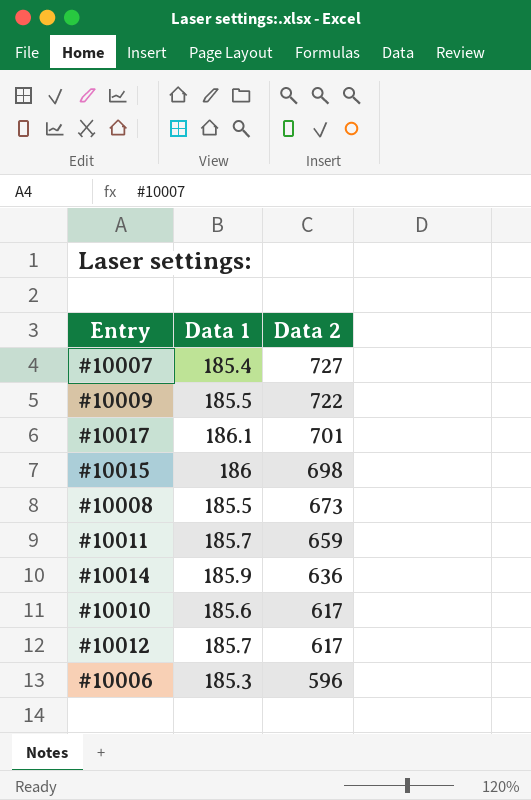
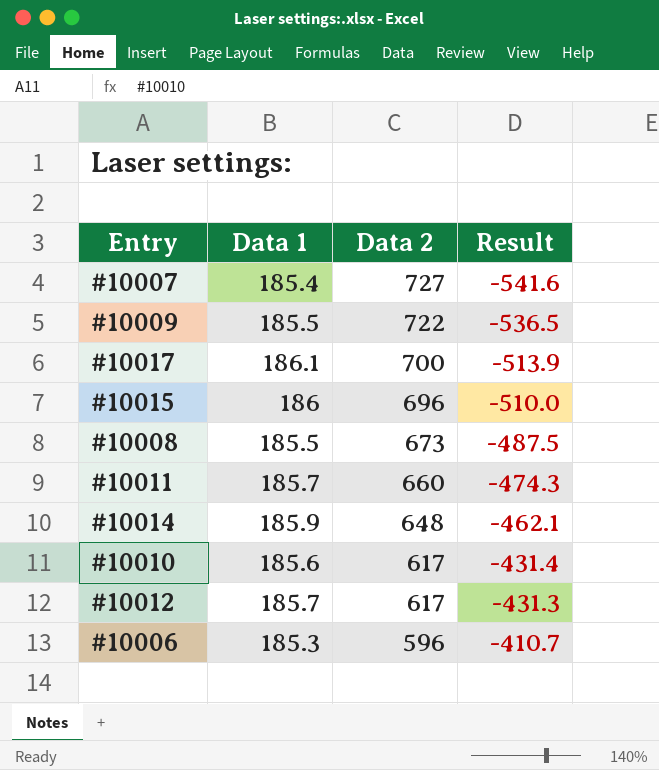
column Result | formula: none -> [Data 1] - [Data 2]
#10017 | Data 2: 701 -> 700
#10015 | Data 2: 698 -> 696
#10011 | Data 2: 659 -> 660
#10014 | Data 2: 636 -> 648

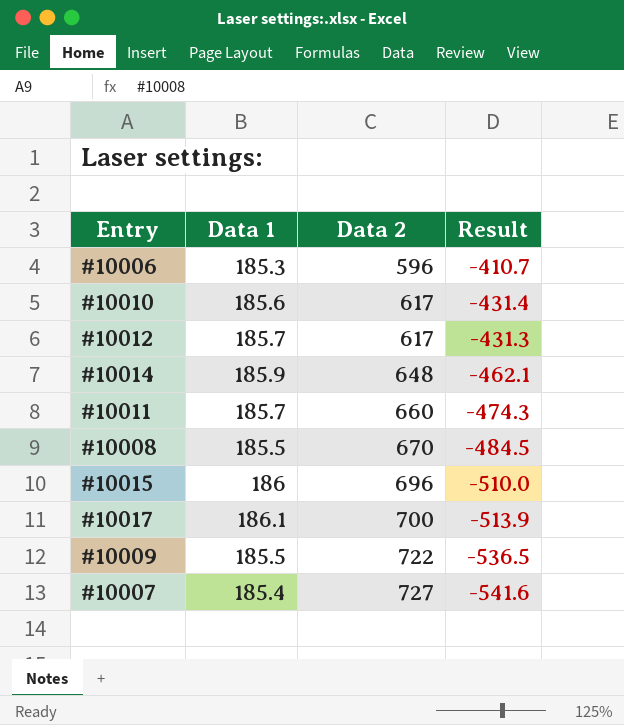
row order: Data 2 descending -> Data 2 ascending
#10008 | Data 2: 673 -> 670
#10008 | Result: -487.5 -> -484.5

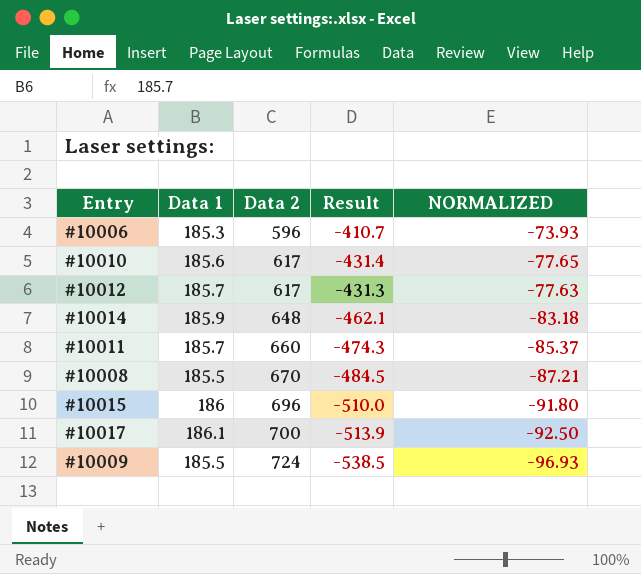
column NORMALIZED | formula: none -> [Result] * 0.18
row #10007: 185.4 | 727 | -541.6 -> none
#10009 | Data 2: 722 -> 724
#10009 | Result: -536.5 -> -538.5

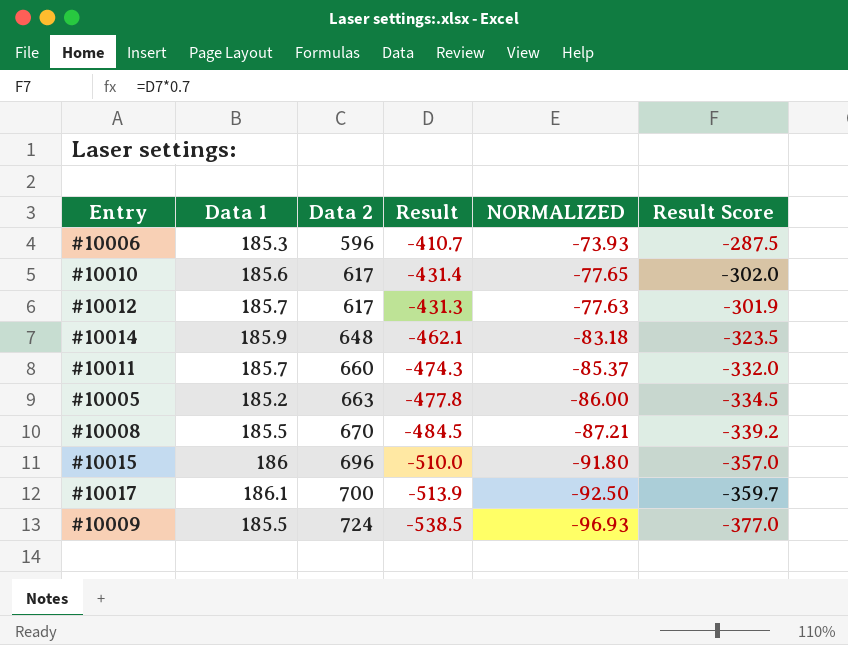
column Result Score | formula: none -> [Result] * 0.7
row #10005: none -> 185.2 | 663 | -477.8 | -86.00 | -334.5

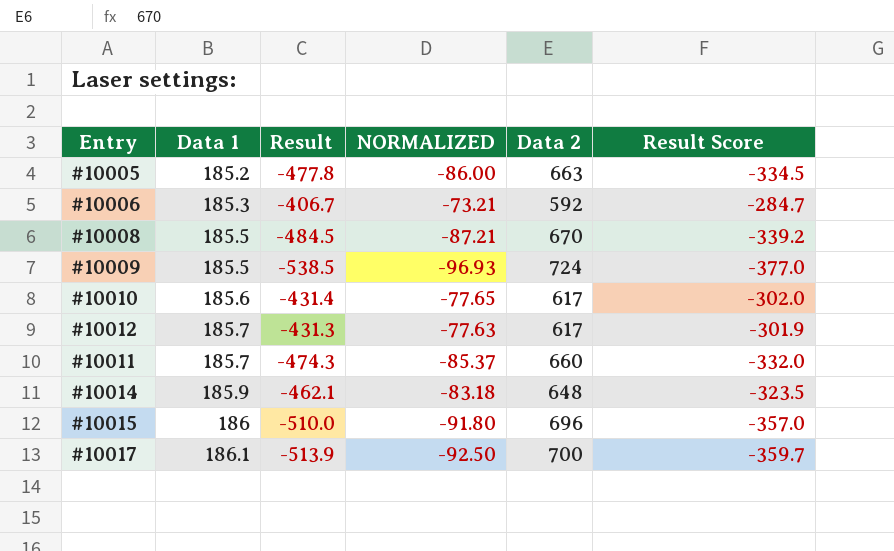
row order: Data 2 ascending -> Data 1 ascending
column Data 2 | position: 3 -> 5
#10006 | Result: -410.7 -> -406.7
#10006 | NORMALIZED: -73.93 -> -73.21
#10006 | Data 2: 596 -> 592
#10006 | Result Score: -287.5 -> -284.7

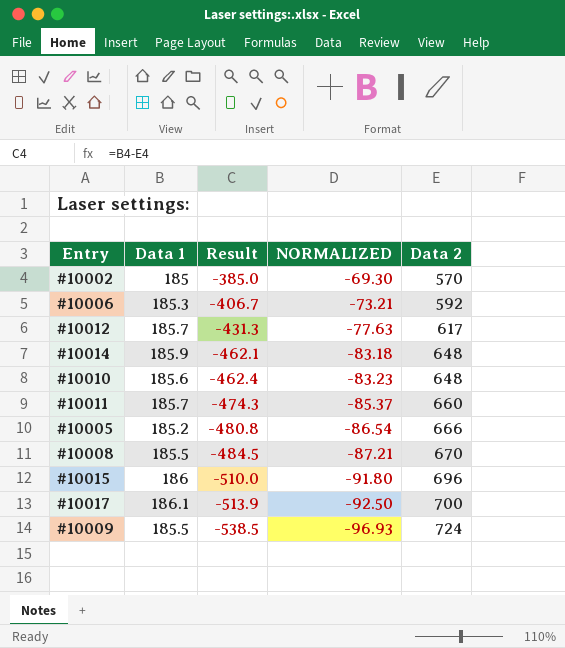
row order: Data 1 ascending -> Result descending
column Result Score | formula: [Result] * 0.7 -> none
row #10002: none -> 185 | -385.0 | -69.30 | 570
#10010 | Result: -431.4 -> -462.4
#10010 | NORMALIZED: -77.65 -> -83.23
#10010 | Data 2: 617 -> 648
#10005 | Result: -477.8 -> -480.8
#10005 | NORMALIZED: -86.00 -> -86.54
#10005 | Data 2: 663 -> 666

